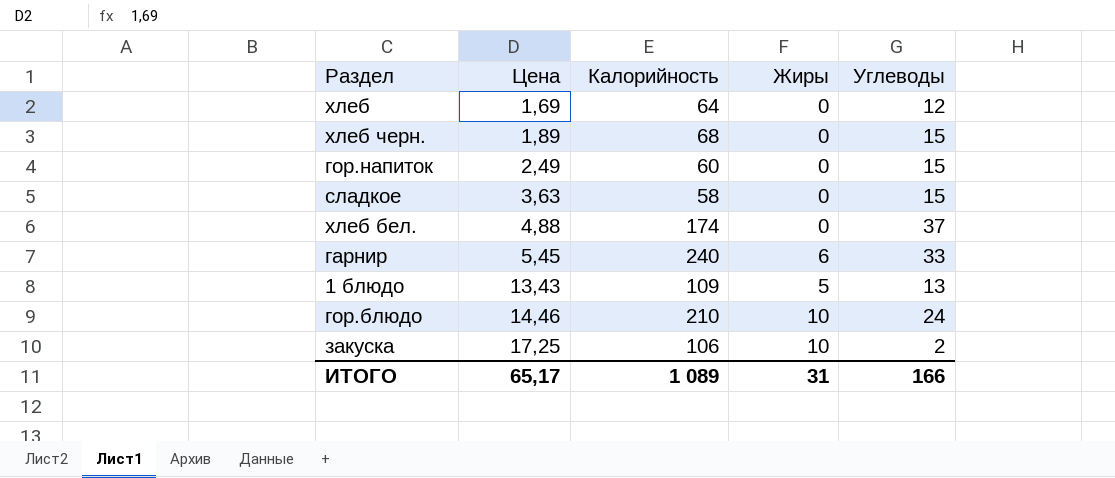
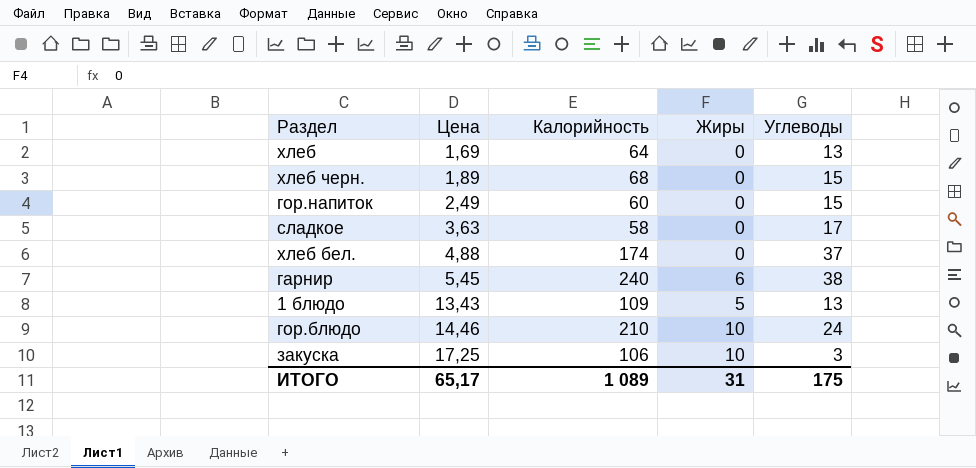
хлеб | Углеводы: 12 -> 13
сладкое | Углеводы: 15 -> 17
гарнир | Углеводы: 33 -> 38
закуска | Углеводы: 2 -> 3
ИТОГО | Углеводы: 166 -> 175

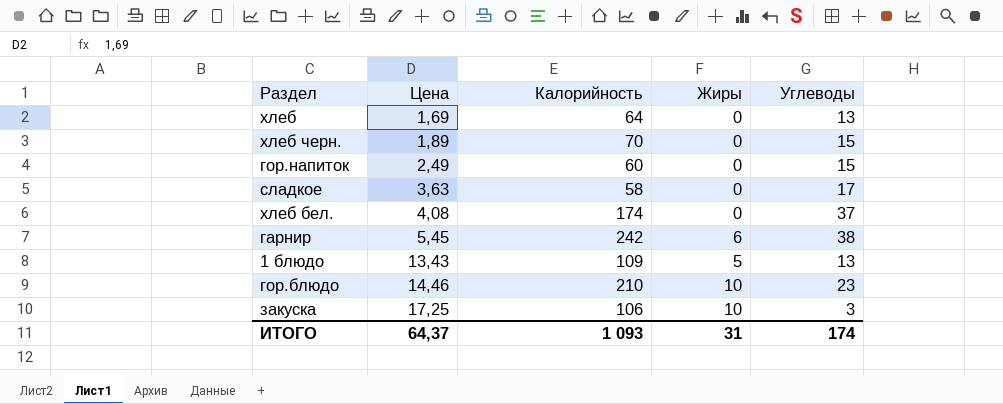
хлеб черн. | Калорийность: 68 -> 70
хлеб бел. | Цена: 4,88 -> 4,08
гарнир | Калорийность: 240 -> 242
гор.блюдо | Углеводы: 24 -> 23
ИТОГО | Цена: 65,17 -> 64,37
ИТОГО | Калорийность: 1 089 -> 1 093
ИТОГО | Углеводы: 175 -> 174

